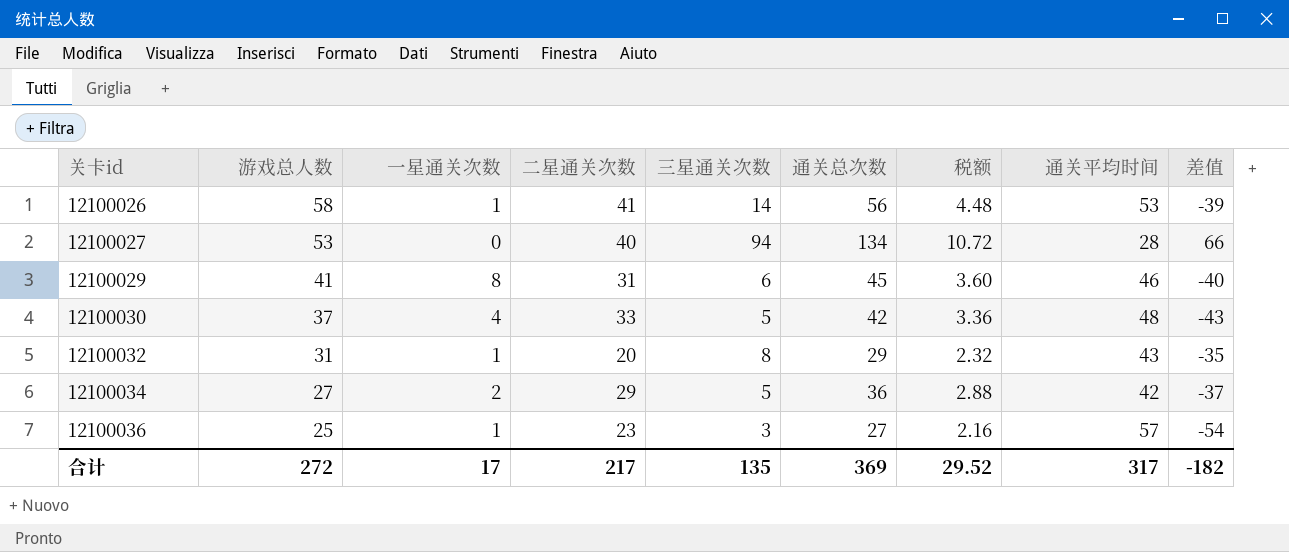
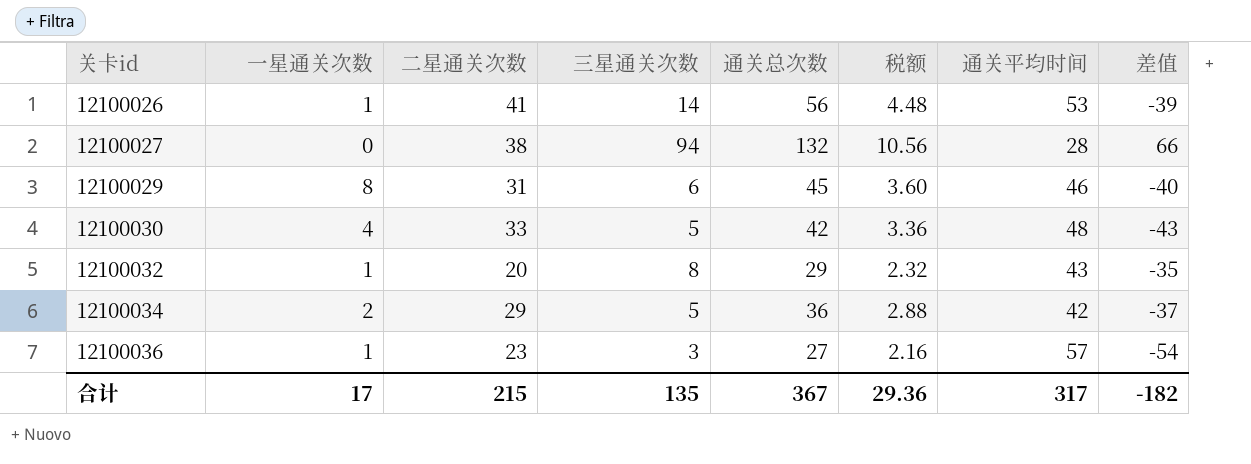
column 游戏总人数 | position: 2 -> none
12100027 | 二星通关次数: 40 -> 38
12100027 | 通关总次数: 134 -> 132
12100027 | 税额: 10.72 -> 10.56
合计 | 二星通关次数: 217 -> 215
合计 | 通关总次数: 369 -> 367
合计 | 税额: 29.52 -> 29.36

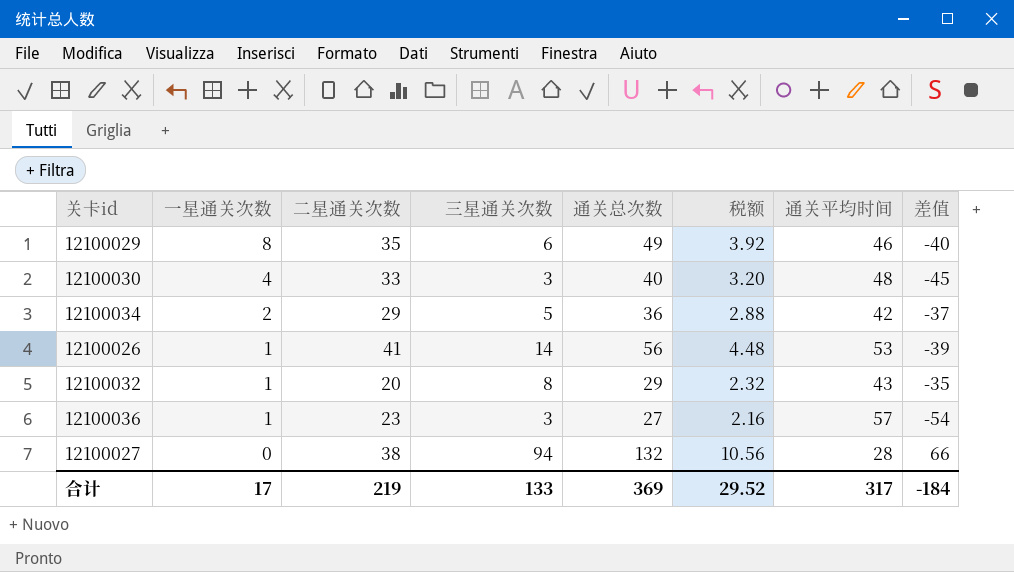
row order: 关卡id ascending -> 一星通关次数 descending
12100029 | 二星通关次数: 31 -> 35
12100029 | 通关总次数: 45 -> 49
12100029 | 税额: 3.60 -> 3.92
12100030 | 三星通关次数: 5 -> 3
12100030 | 通关总次数: 42 -> 40
12100030 | 税额: 3.36 -> 3.20
12100030 | 差值: -43 -> -45
合计 | 二星通关次数: 215 -> 219
合计 | 三星通关次数: 135 -> 133
合计 | 通关总次数: 367 -> 369
合计 | 税额: 29.36 -> 29.52
合计 | 差值: -182 -> -184

